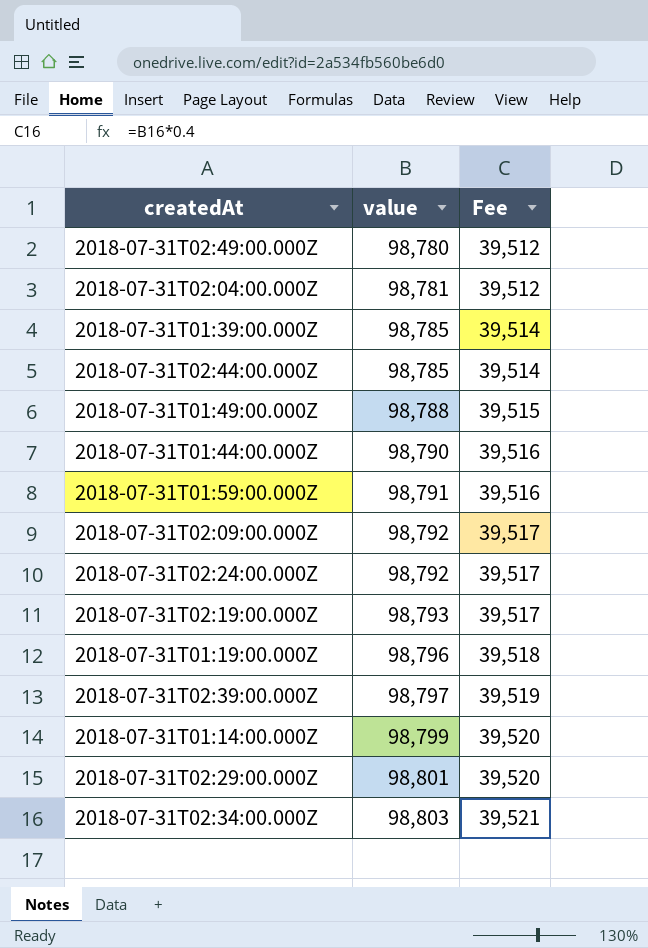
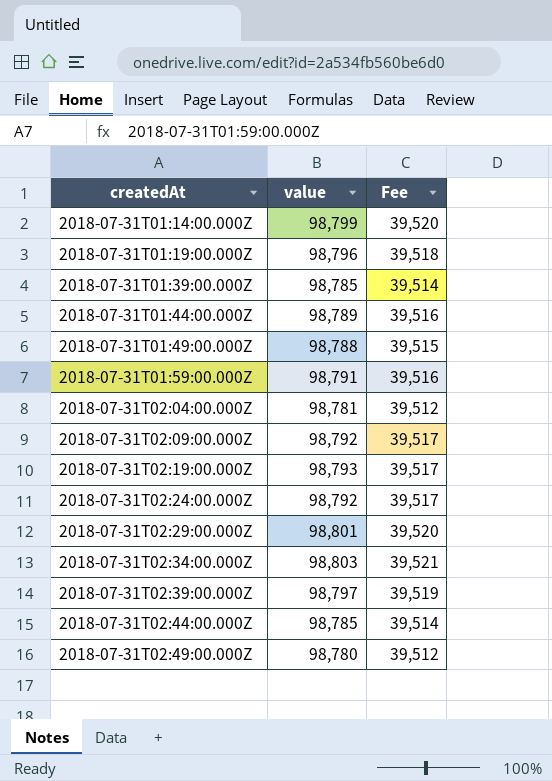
row order: value ascending -> createdAt ascending
2018-07-31T01:44:00.000Z | value: 98,790 -> 98,789

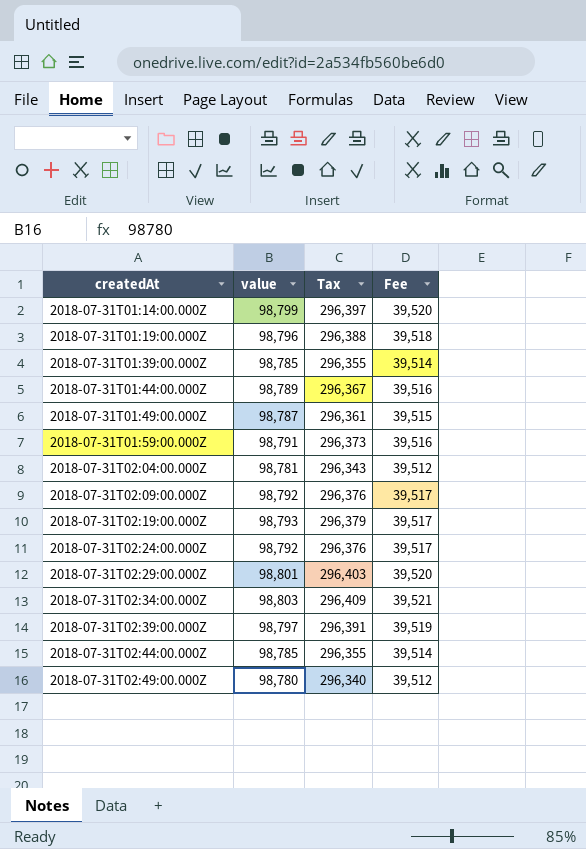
column Tax | formula: none -> [value] * 3
2018-07-31T01:49:00.000Z | value: 98,788 -> 98,787

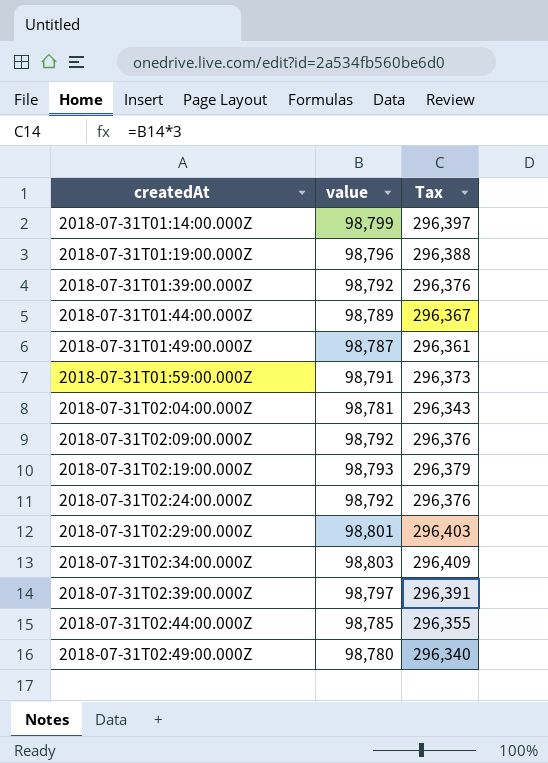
column Fee | formula: [value] * 0.4 -> none
2018-07-31T01:39:00.000Z | value: 98,785 -> 98,792
2018-07-31T01:39:00.000Z | Tax: 296,355 -> 296,376

